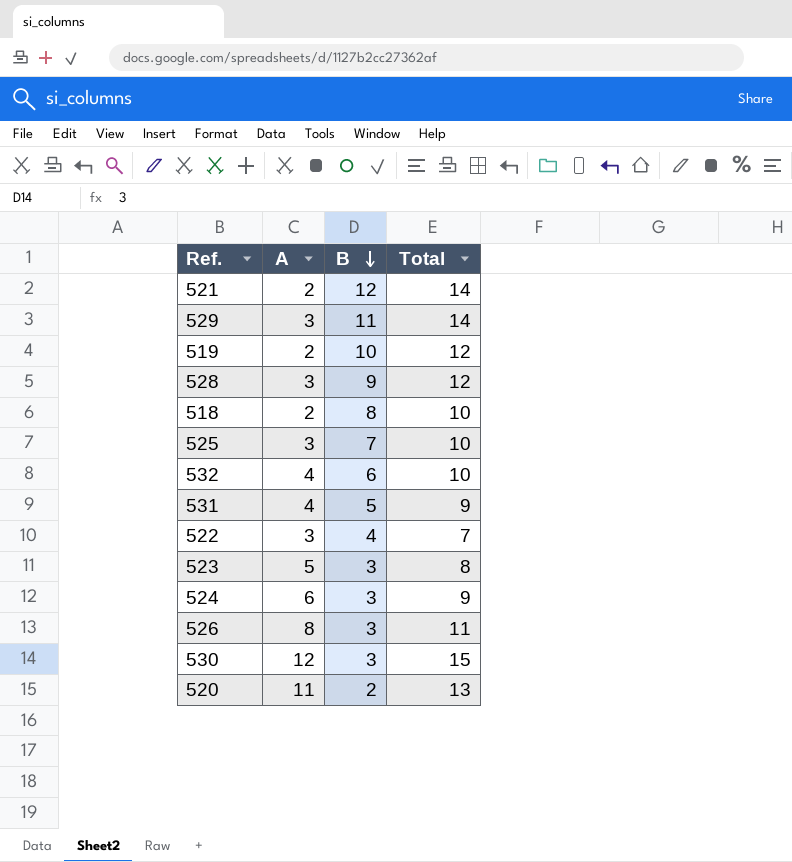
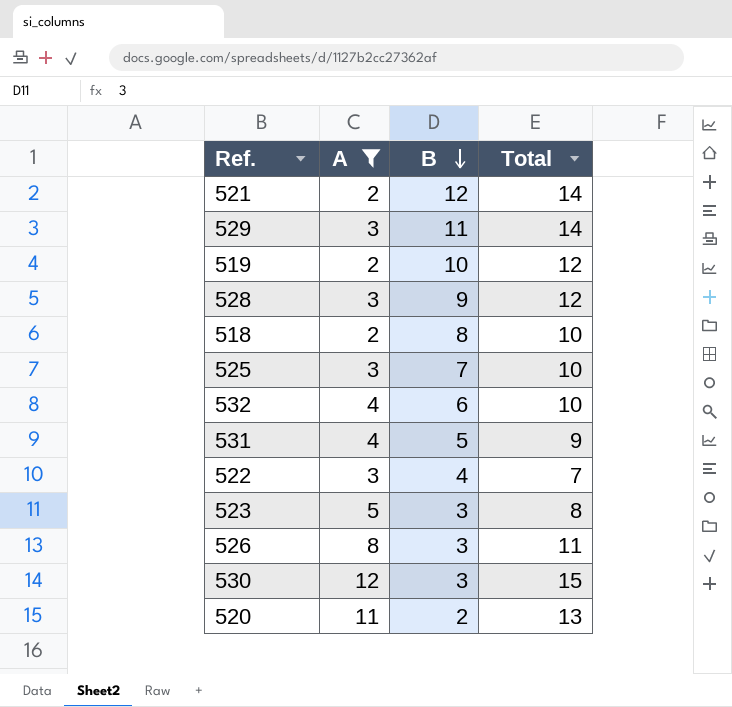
filter: none -> A != 6

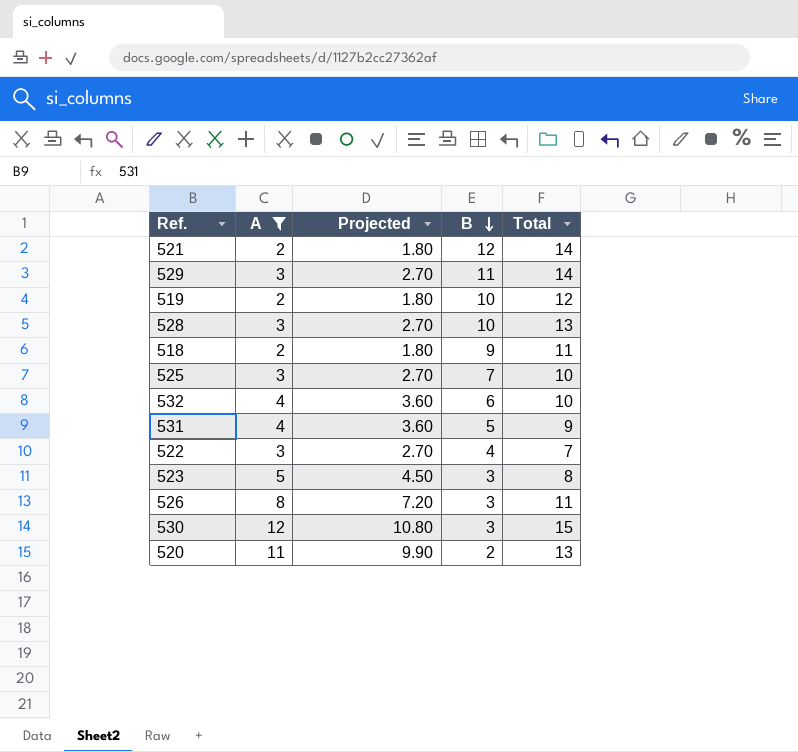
column Projected | formula: none -> [A] * 0.9
528 | B: 9 -> 10
528 | Total: 12 -> 13
518 | B: 8 -> 9
518 | Total: 10 -> 11

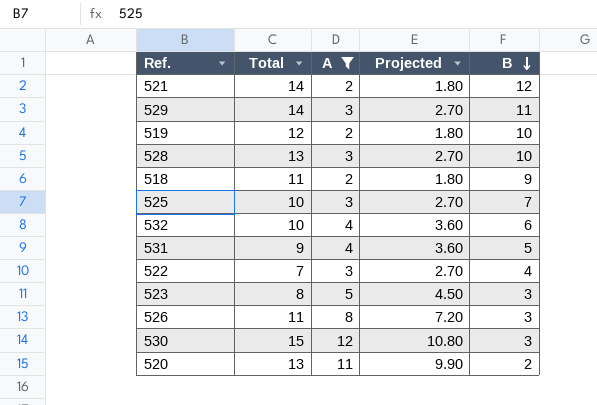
column Total | position: 5 -> 2

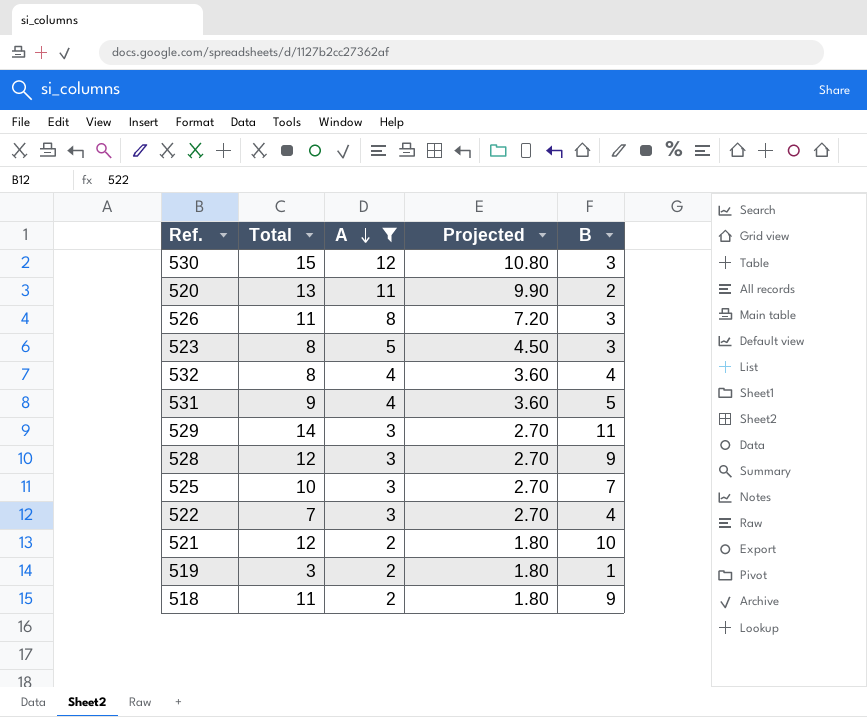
row order: B descending -> A descending
532 | Total: 10 -> 8
532 | B: 6 -> 4
528 | Total: 13 -> 12
528 | B: 10 -> 9
521 | Total: 14 -> 12
521 | B: 12 -> 10
519 | Total: 12 -> 3
519 | B: 10 -> 1

